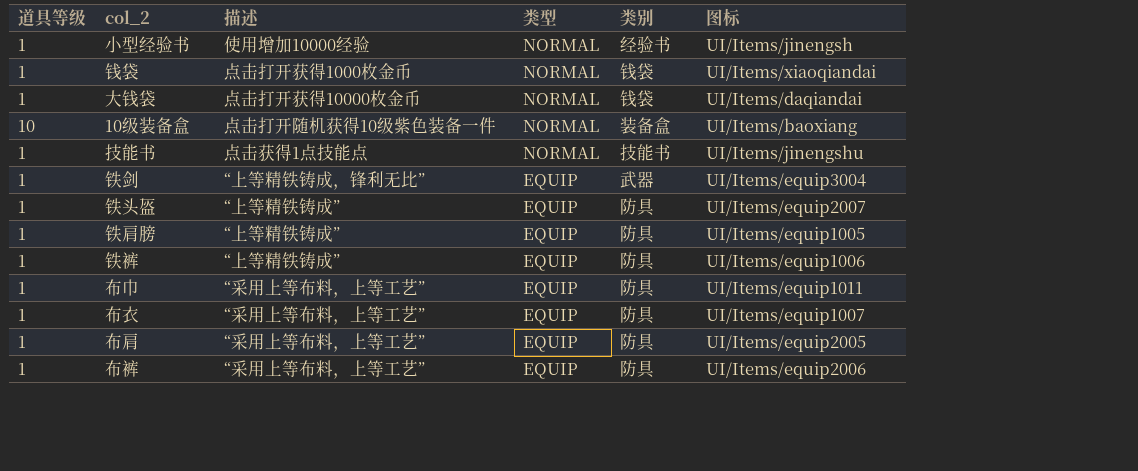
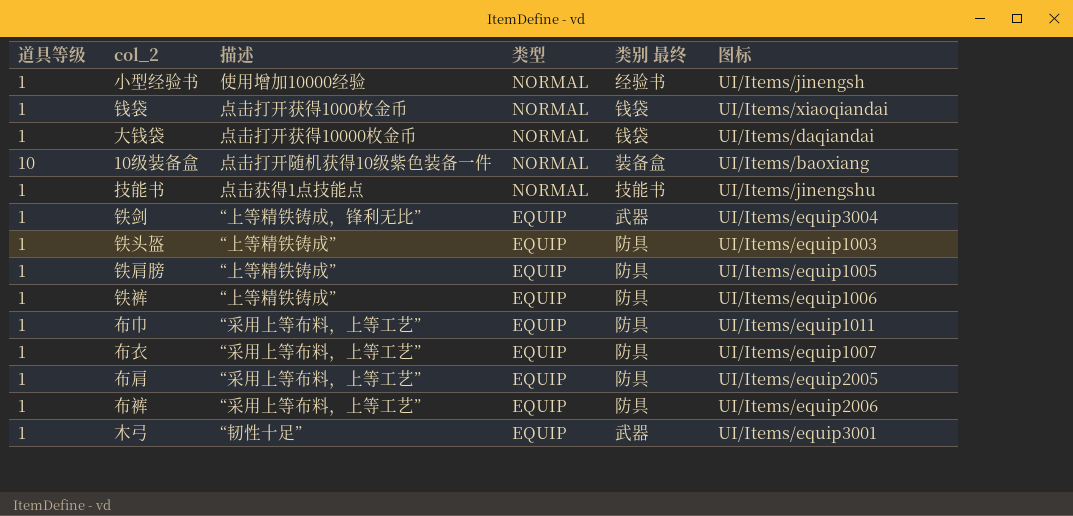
column name: 类别 -> 类别 最终
铁头盔 | 图标: UI/Items/equip2007 -> UI/Items/equip1003
row 木弓: none -> 1 | “韧性十足” | EQUIP | 武器 | UI/Items/equip3001

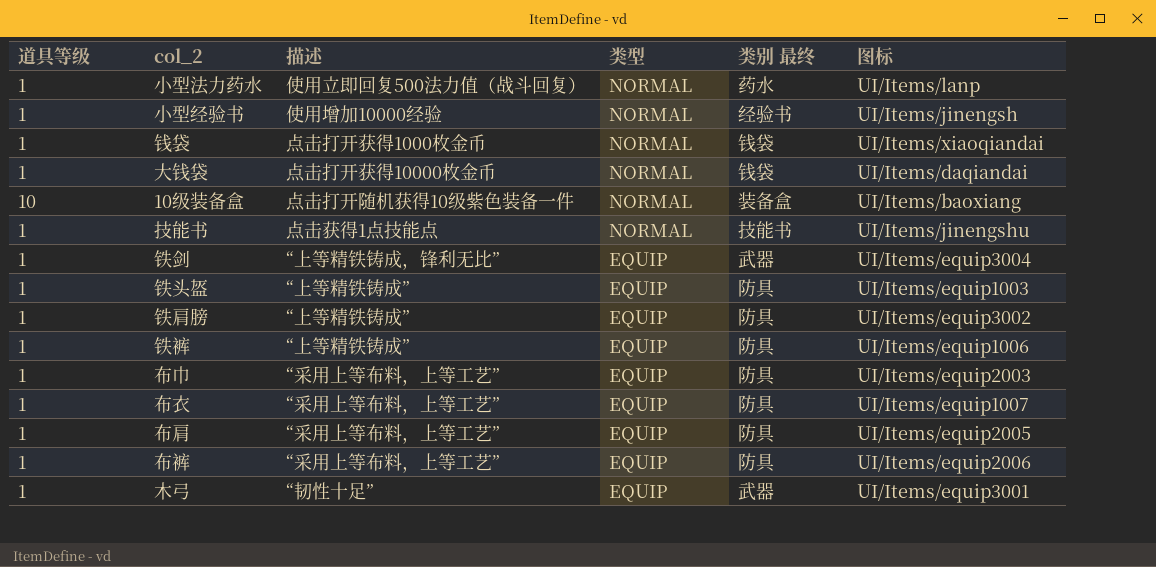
row 小型法力药水: none -> 1 | 使用立即回复500法力值（战斗回复） | NORMAL | 药水 | UI/Items/lanp
铁肩膀 | 图标: UI/Items/equip1005 -> UI/Items/equip3002
布巾 | 图标: UI/Items/equip1011 -> UI/Items/equip2003

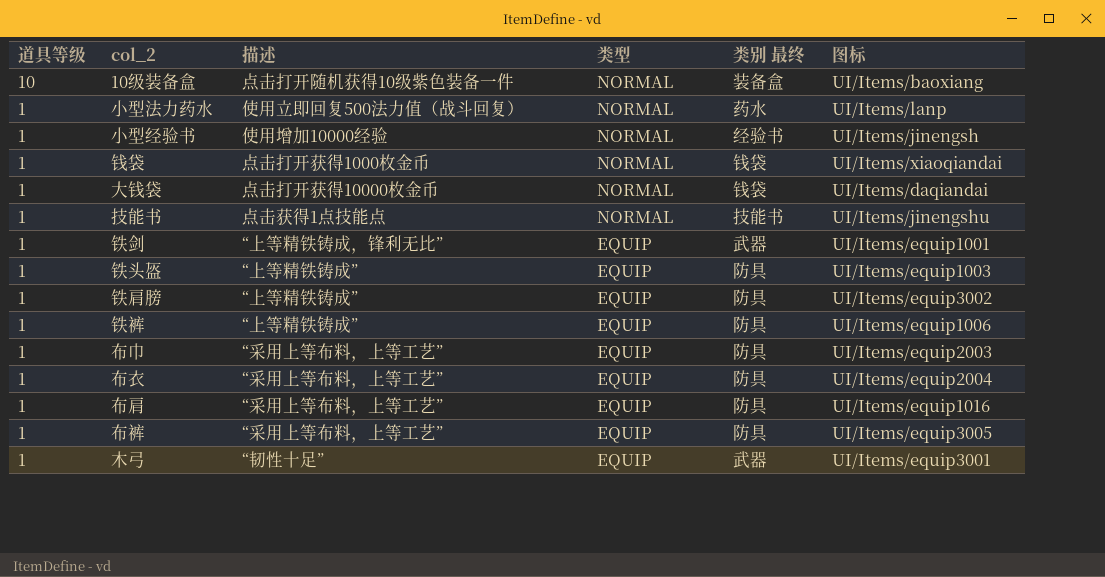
row order: 类型 descending -> 道具等级 descending
铁剑 | 图标: UI/Items/equip3004 -> UI/Items/equip1001
布衣 | 图标: UI/Items/equip1007 -> UI/Items/equip2004
布肩 | 图标: UI/Items/equip2005 -> UI/Items/equip1016
布裤 | 图标: UI/Items/equip2006 -> UI/Items/equip3005

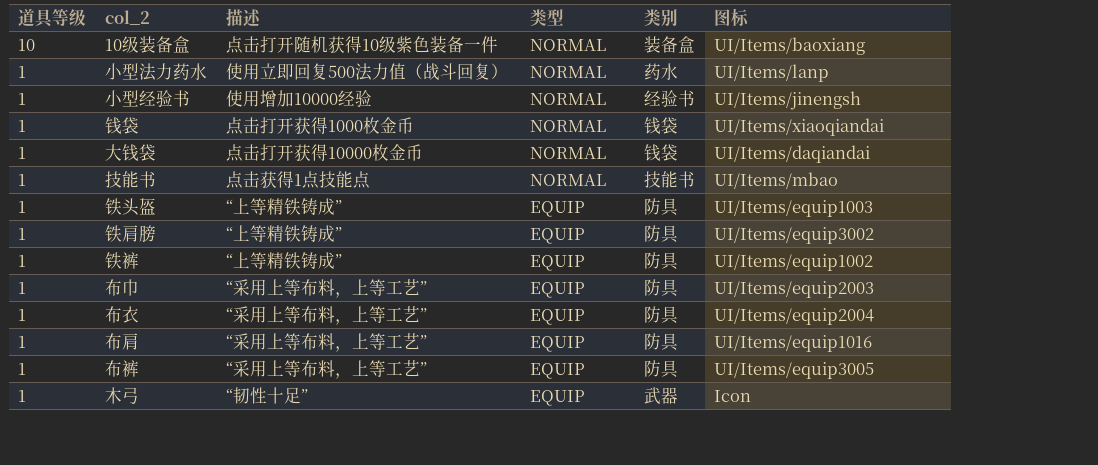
column name: 类别 最终 -> 类别
row 铁剑: 1 | “上等精铁铸成，锋利无比” | EQUIP | 武器 | UI/Items/equip1001 -> none
技能书 | 图标: UI/Items/jinengshu -> UI/Items/mbao
铁裤 | 图标: UI/Items/equip1006 -> UI/Items/equip1002
木弓 | 图标: UI/Items/equip3001 -> Icon

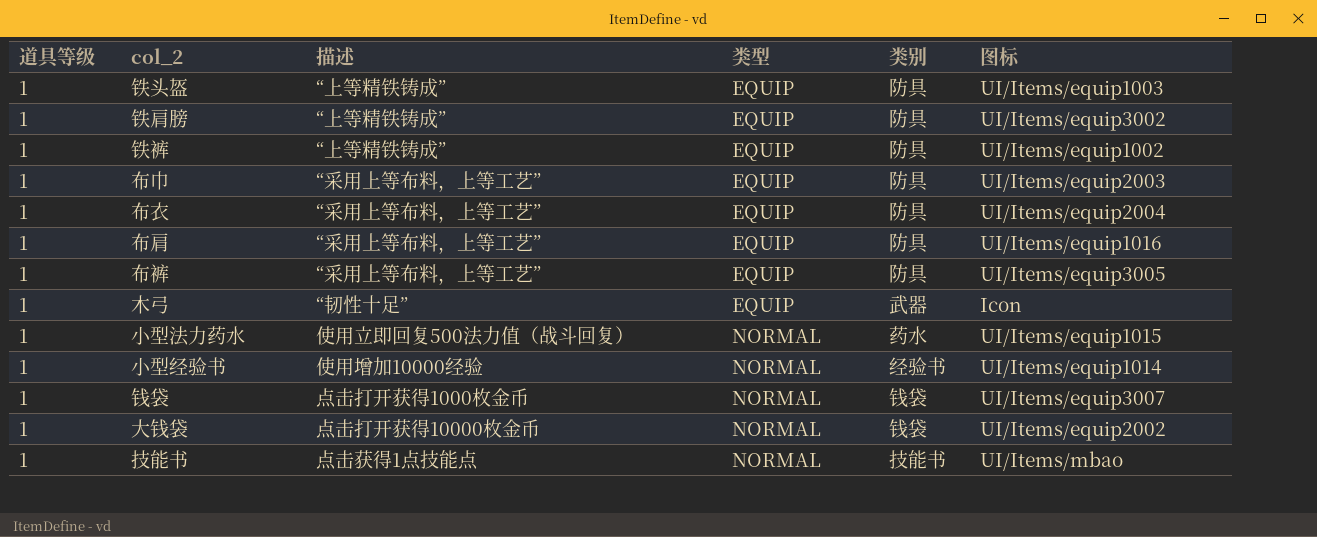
row order: 道具等级 descending -> 类型 ascending
row 10级装备盒: 10 | 点击打开随机获得10级紫色装备一件 | NORMAL | 装备盒 | UI/Items/baoxiang -> none
小型法力药水 | 图标: UI/Items/lanp -> UI/Items/equip1015
小型经验书 | 图标: UI/Items/jinengsh -> UI/Items/equip1014
钱袋 | 图标: UI/Items/xiaoqiandai -> UI/Items/equip3007
大钱袋 | 图标: UI/Items/daqiandai -> UI/Items/equip2002

